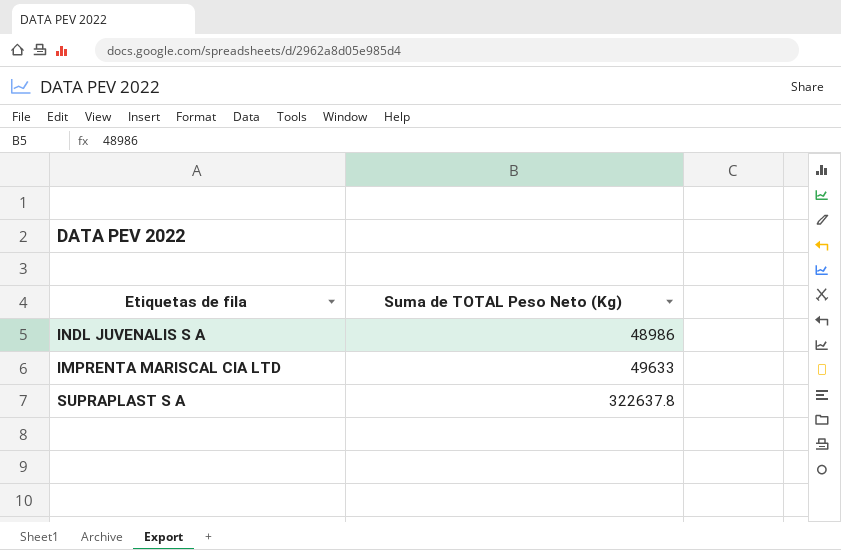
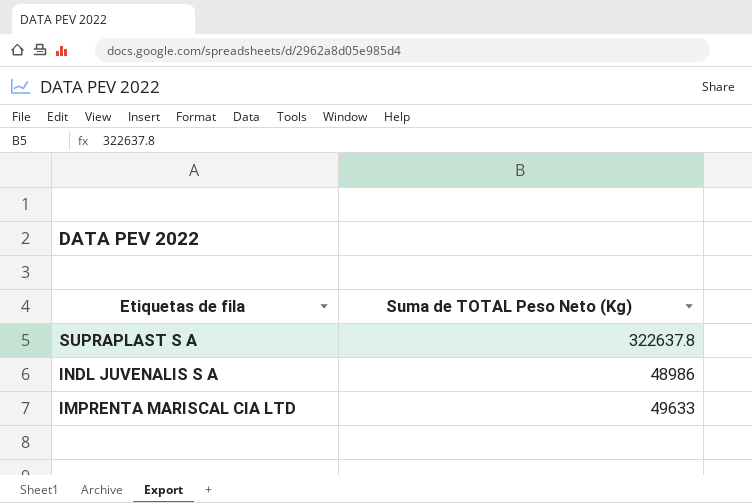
row order: Suma de TOTAL Peso Neto (Kg) ascending -> Etiquetas de fila descending

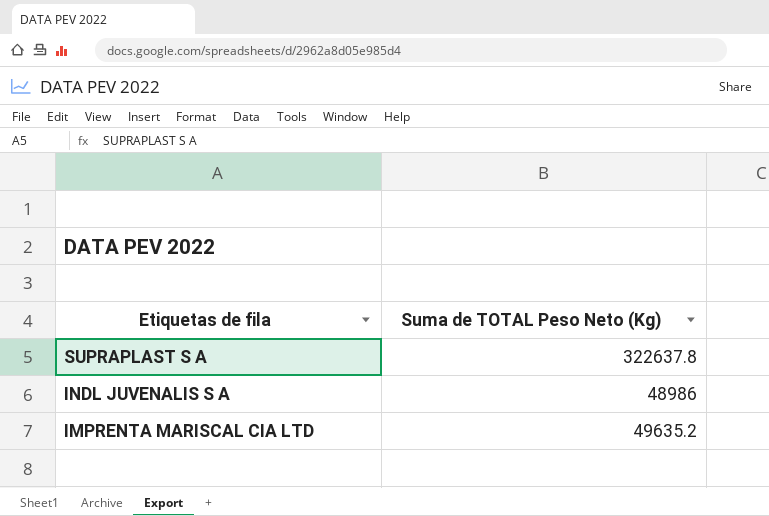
IMPRENTA MARISCAL CIA LTD | Suma de TOTAL Peso Neto (Kg): 49633 -> 49635.2

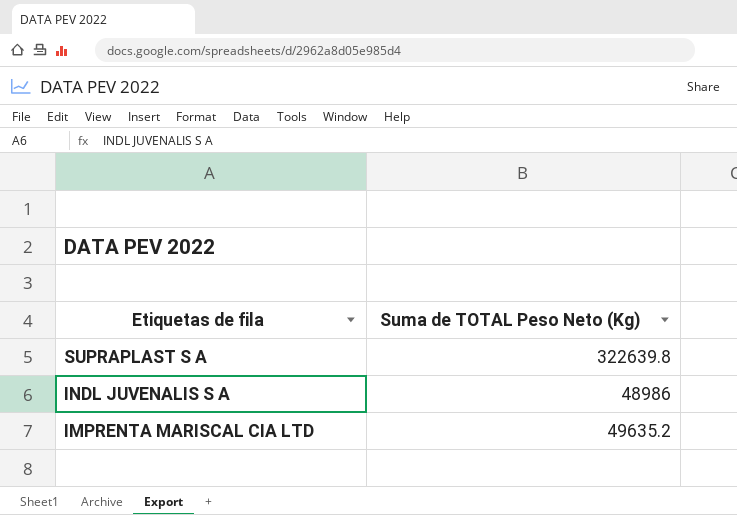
SUPRAPLAST S A | Suma de TOTAL Peso Neto (Kg): 322637.8 -> 322639.8

